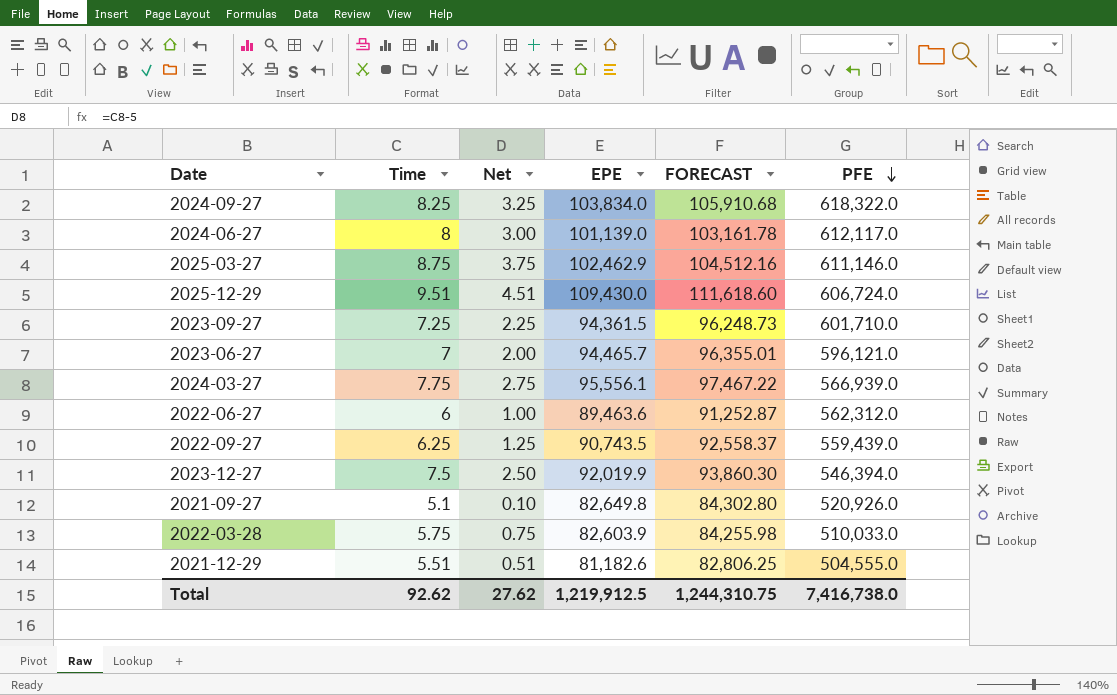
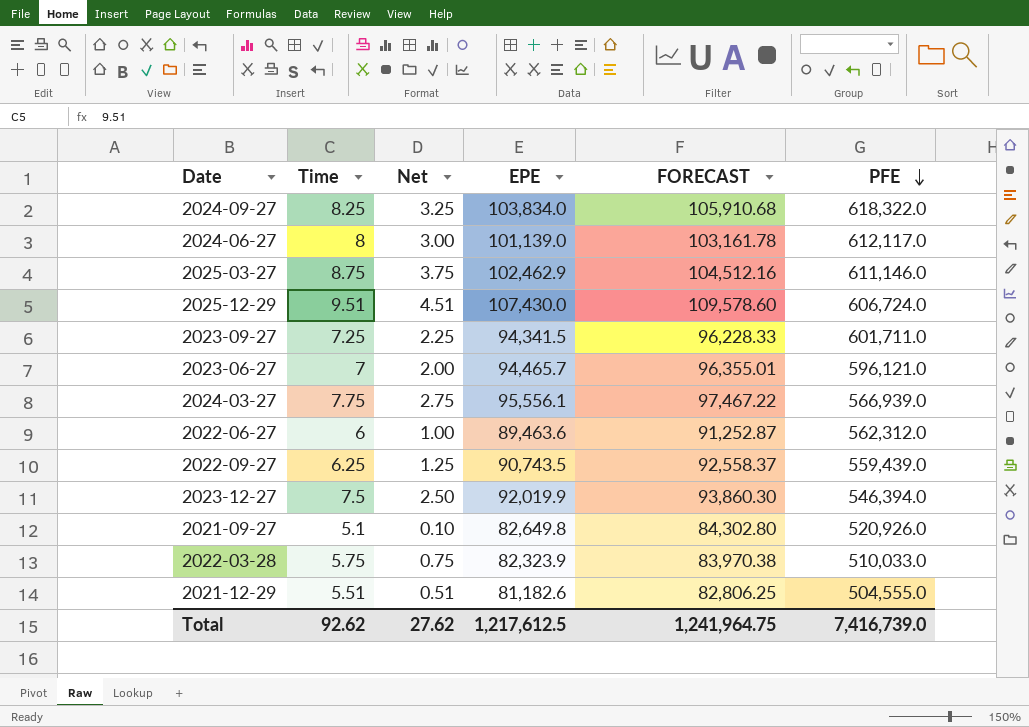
2025-12-29 | EPE: 109,430.0 -> 107,430.0
2025-12-29 | FORECAST: 111,618.60 -> 109,578.60
2023-09-27 | EPE: 94,361.5 -> 94,341.5
2023-09-27 | FORECAST: 96,248.73 -> 96,228.33
2023-09-27 | PFE: 601,710.0 -> 601,711.0
2022-03-28 | EPE: 82,603.9 -> 82,323.9
2022-03-28 | FORECAST: 84,255.98 -> 83,970.38
Total | EPE: 1,219,912.5 -> 1,217,612.5
Total | FORECAST: 1,244,310.75 -> 1,241,964.75
Total | PFE: 7,416,738.0 -> 7,416,739.0

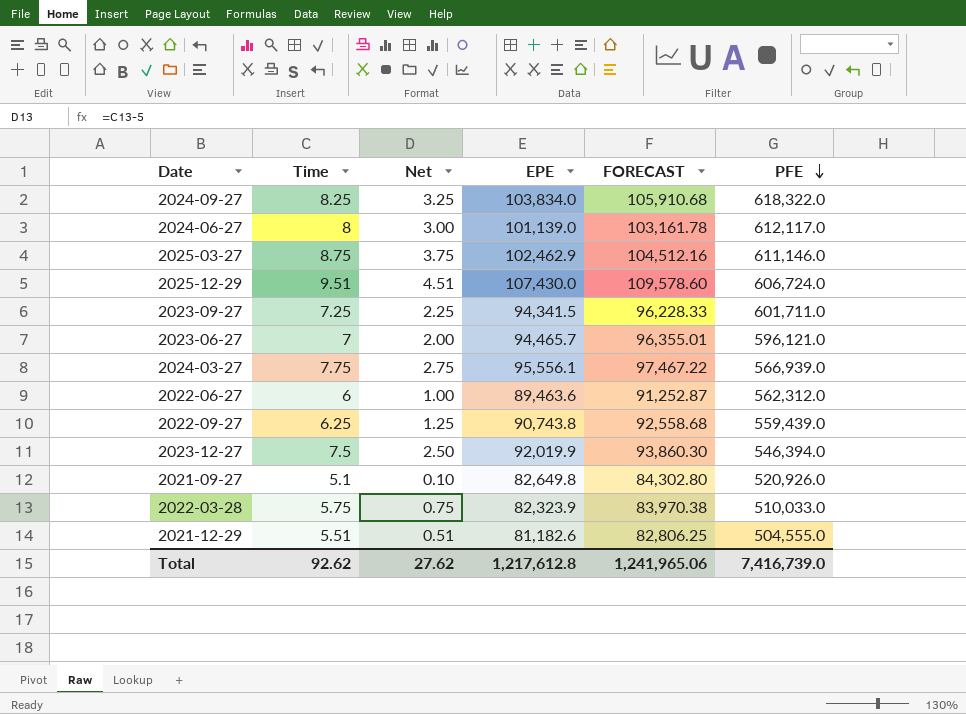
2022-09-27 | EPE: 90,743.5 -> 90,743.8
2022-09-27 | FORECAST: 92,558.37 -> 92,558.68
Total | EPE: 1,217,612.5 -> 1,217,612.8
Total | FORECAST: 1,241,964.75 -> 1,241,965.06

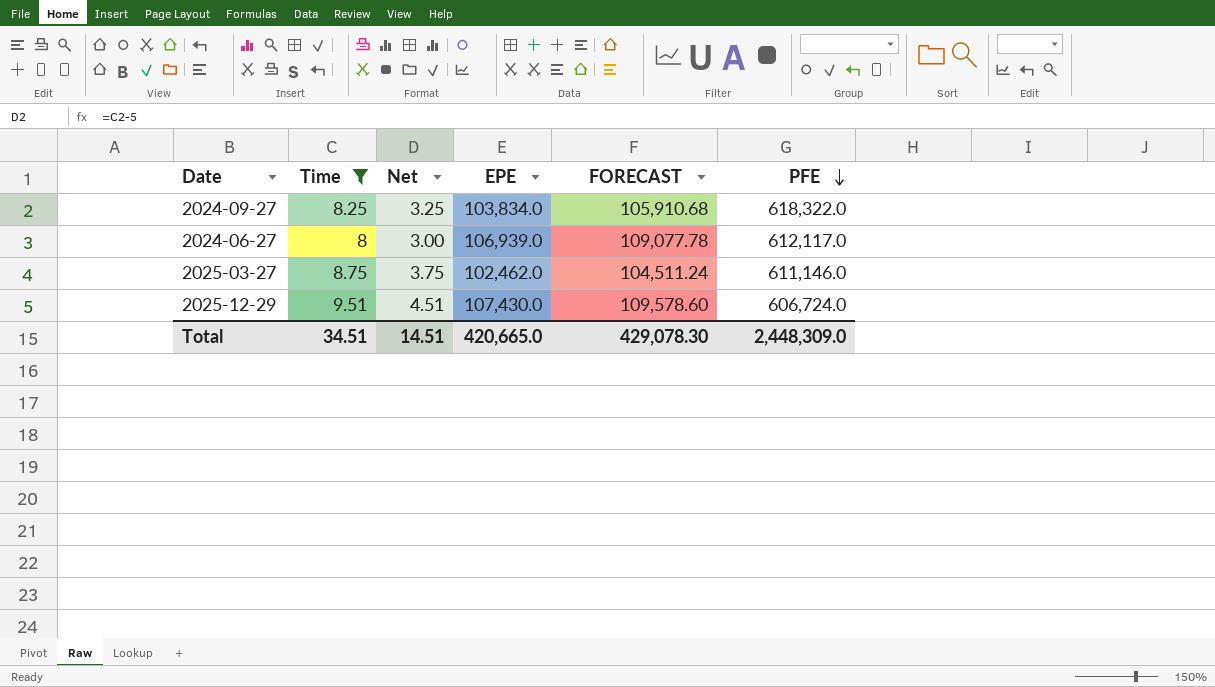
filter: none -> Time >= 8
2024-06-27 | EPE: 101,139.0 -> 106,939.0
2024-06-27 | FORECAST: 103,161.78 -> 109,077.78
2025-03-27 | EPE: 102,462.9 -> 102,462.0
2025-03-27 | FORECAST: 104,512.16 -> 104,511.24
Total | Time: 92.62 -> 34.51
Total | Net: 27.62 -> 14.51
Total | EPE: 1,217,612.8 -> 420,665.0
Total | FORECAST: 1,241,965.06 -> 429,078.30
Total | PFE: 7,416,739.0 -> 2,448,309.0

